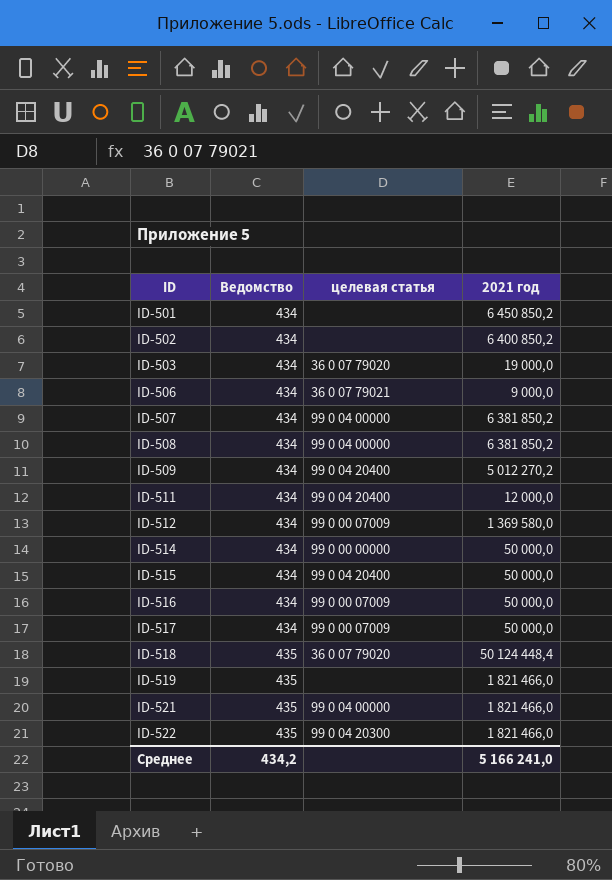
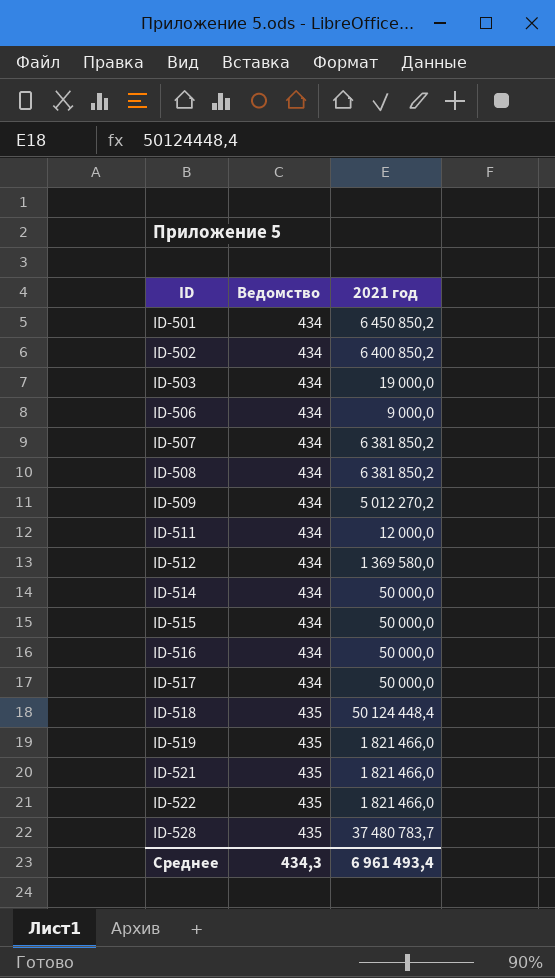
column целевая статья | position: 3 -> none
row ID-528: none -> 435 | 37 480 783,7
Среднее | Ведомство: 434,2 -> 434,3
Среднее | 2021 год: 5 166 241,0 -> 6 961 493,4

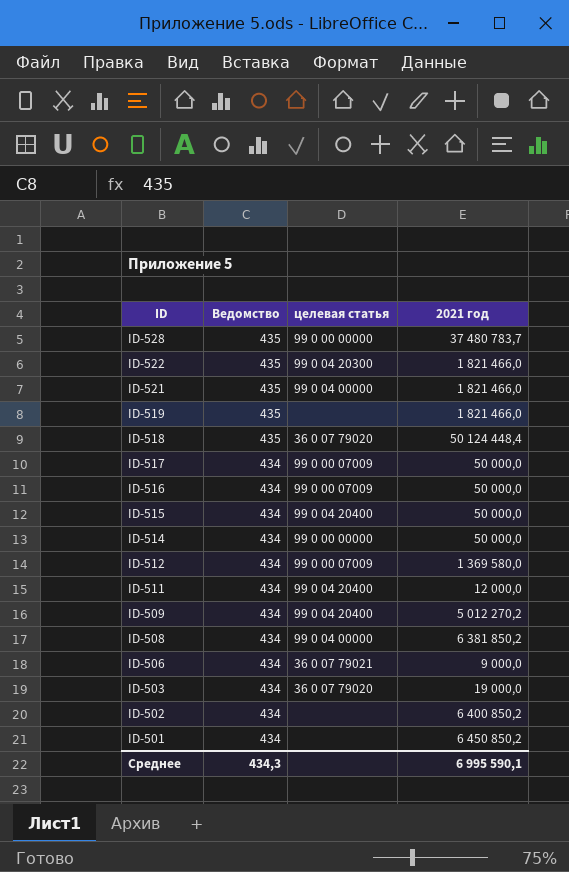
row order: ID ascending -> ID descending
column целевая статья | position: none -> 3
row ID-507: 434 | 6 381 850,2 -> none
Среднее | 2021 год: 6 961 493,4 -> 6 995 590,1

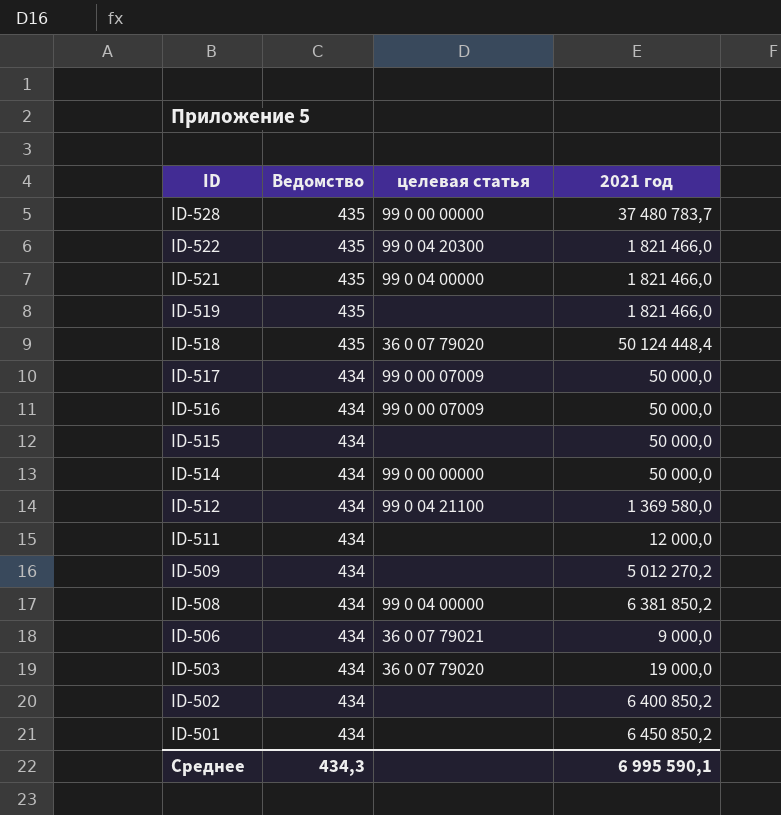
ID-515 | целевая статья: 99 0 04 20400 -> none
ID-512 | целевая статья: 99 0 00 07009 -> 99 0 04 21100
ID-511 | целевая статья: 99 0 04 20400 -> none
ID-509 | целевая статья: 99 0 04 20400 -> none

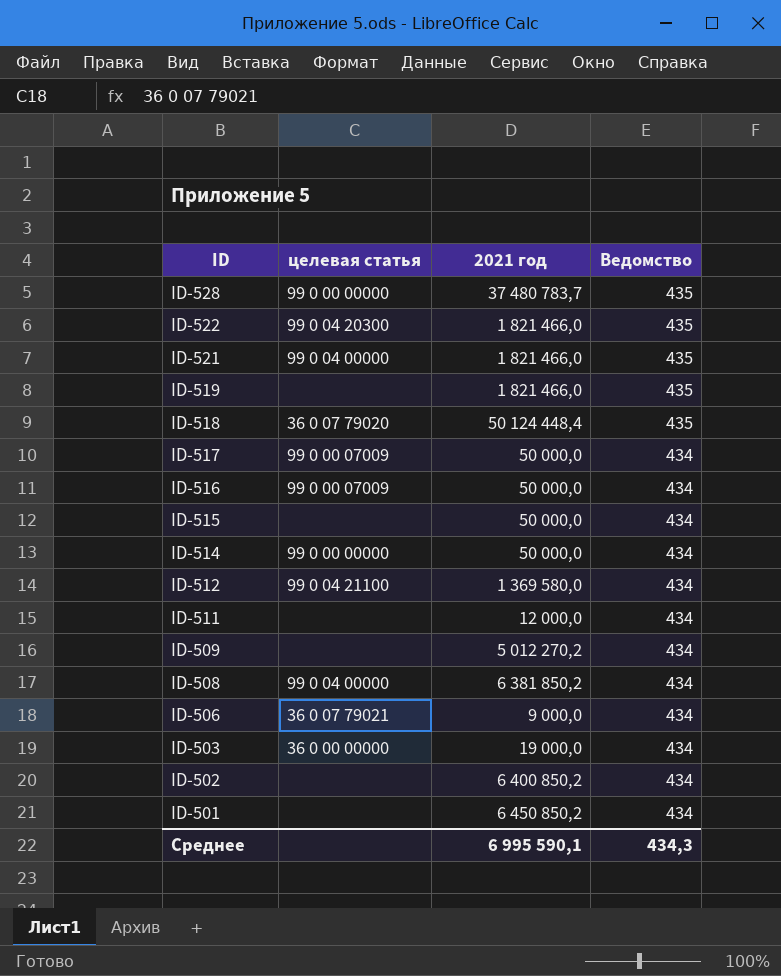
column Ведомство | position: 2 -> 4
ID-503 | целевая статья: 36 0 07 79020 -> 36 0 00 00000

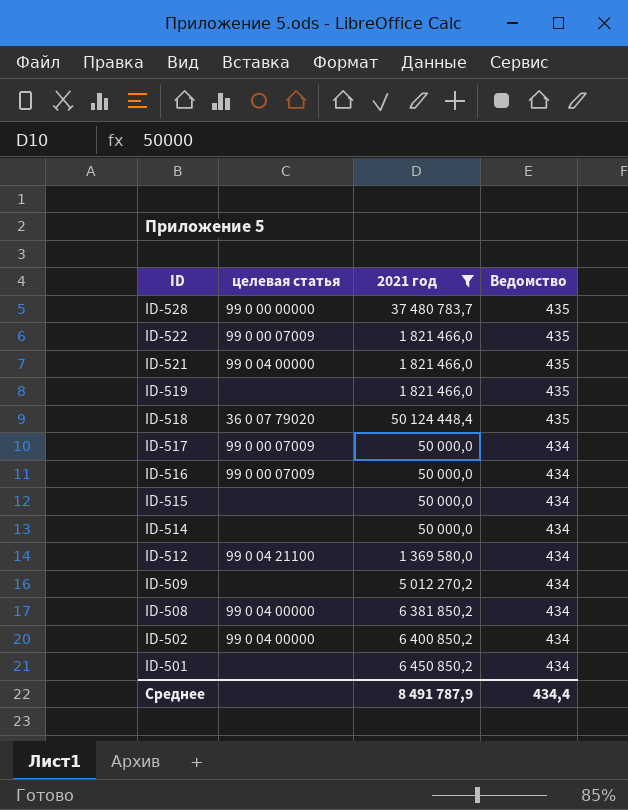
filter: none -> 2021 год >= 50 000,0
ID-522 | целевая статья: 99 0 04 20300 -> 99 0 00 07009
ID-514 | целевая статья: 99 0 00 00000 -> none
ID-502 | целевая статья: none -> 99 0 04 00000
Среднее | 2021 год: 6 995 590,1 -> 8 491 787,9
Среднее | Ведомство: 434,3 -> 434,4

